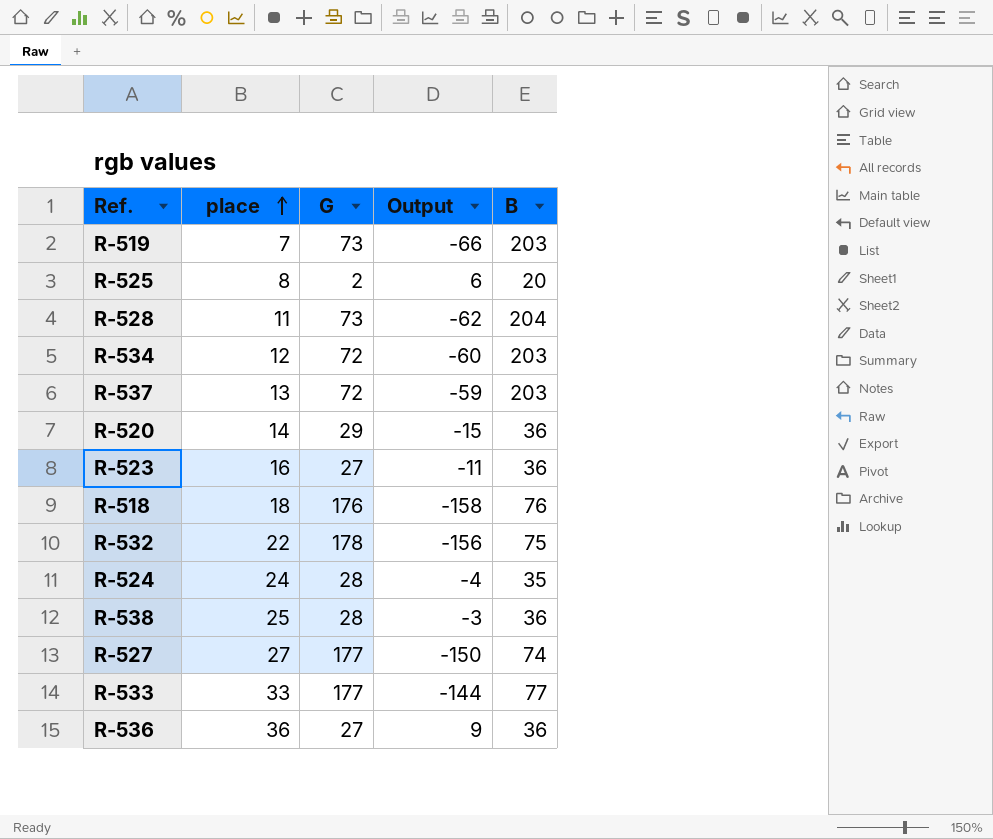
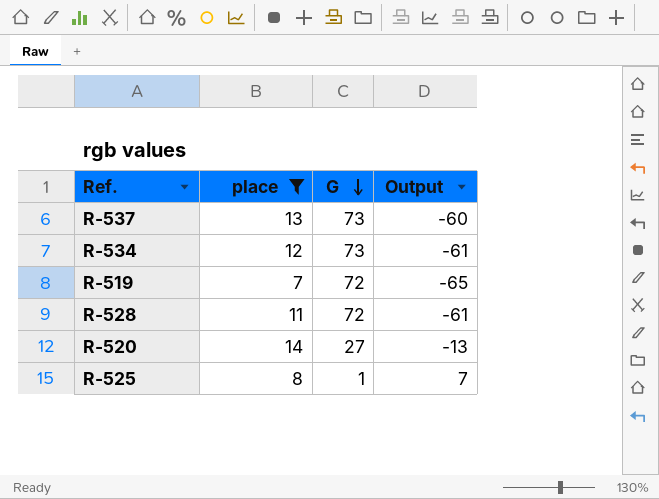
filter: none -> place <= 14
row order: place ascending -> G descending
column B | position: 5 -> none
R-537 | G: 72 -> 73
R-537 | Output: -59 -> -60
R-534 | G: 72 -> 73
R-534 | Output: -60 -> -61
R-519 | G: 73 -> 72
R-519 | Output: -66 -> -65
R-528 | G: 73 -> 72
R-528 | Output: -62 -> -61
R-520 | G: 29 -> 27
R-520 | Output: -15 -> -13
R-525 | G: 2 -> 1
R-525 | Output: 6 -> 7

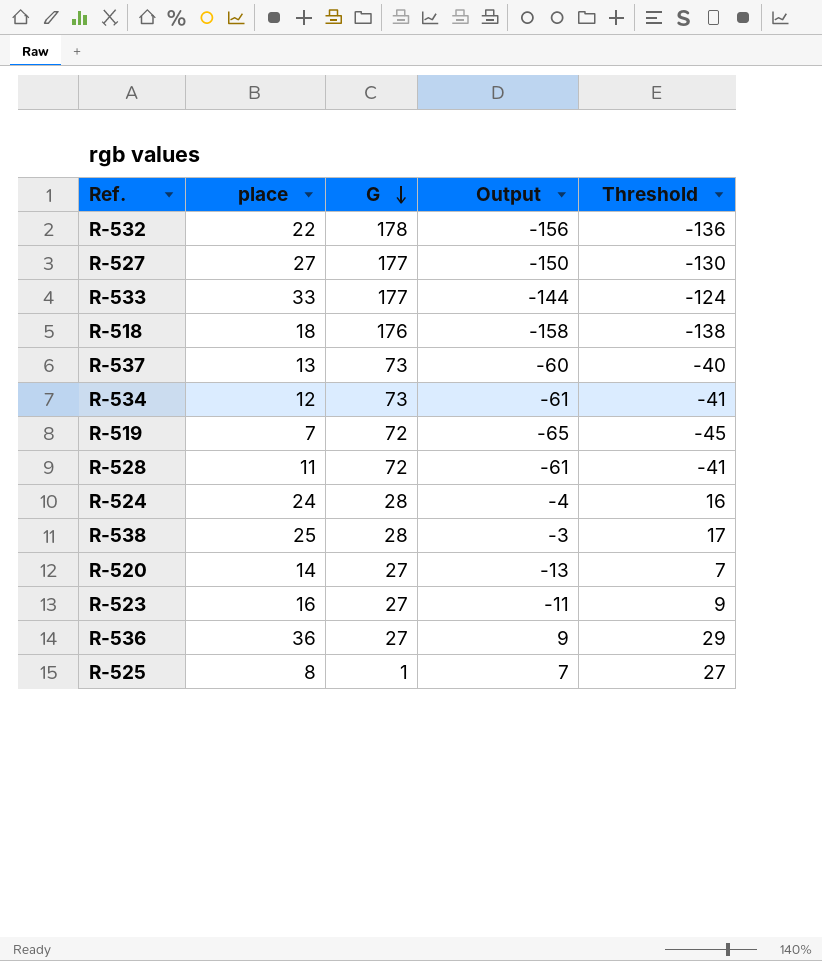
filter: place <= 14 -> none
column Threshold | formula: none -> [Output] + 20

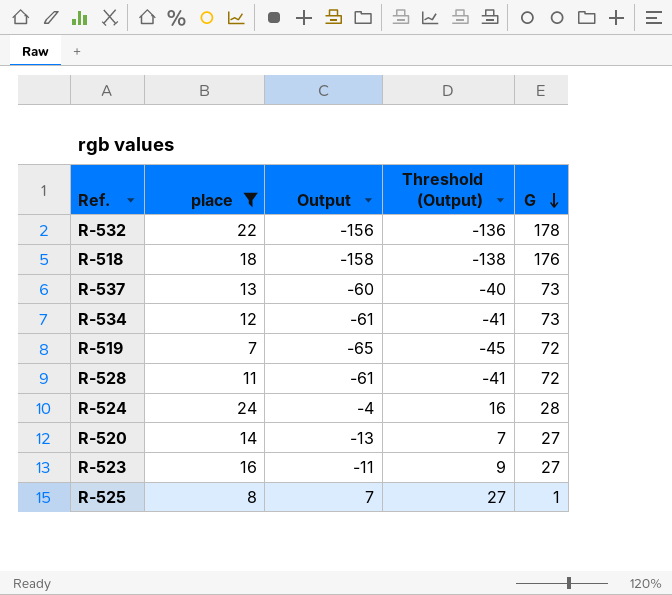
filter: none -> place <= 24
column name: Threshold -> Threshold (Output)
column G | position: 3 -> 5

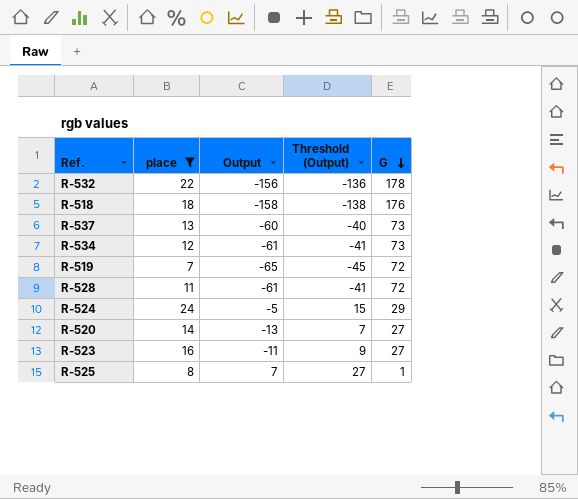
R-524 | Output: -4 -> -5
R-524 | Threshold (Output): 16 -> 15
R-524 | G: 28 -> 29

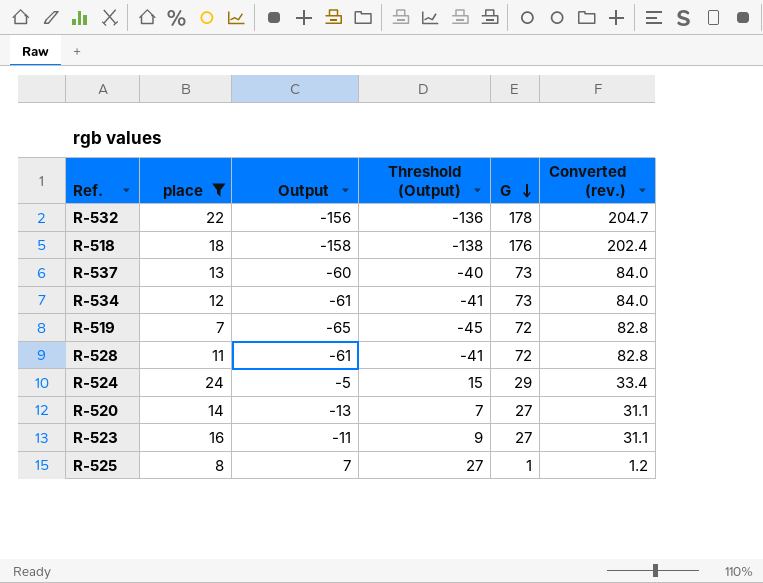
column Converted (rev.) | formula: none -> [G] * 1.15

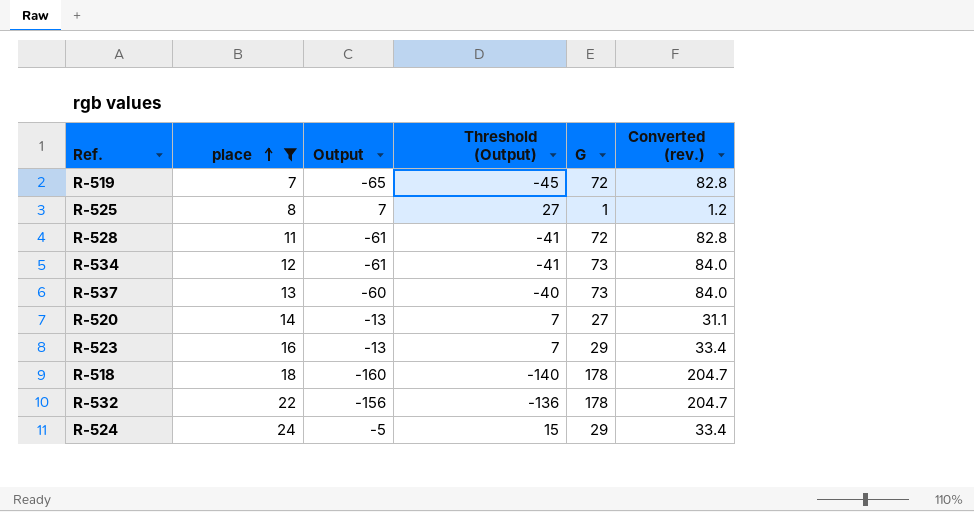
row order: G descending -> place ascending
R-523 | Output: -11 -> -13
R-523 | Threshold (Output): 9 -> 7
R-523 | G: 27 -> 29
R-523 | Converted (rev.): 31.1 -> 33.4
R-518 | Output: -158 -> -160
R-518 | Threshold (Output): -138 -> -140
R-518 | G: 176 -> 178
R-518 | Converted (rev.): 202.4 -> 204.7

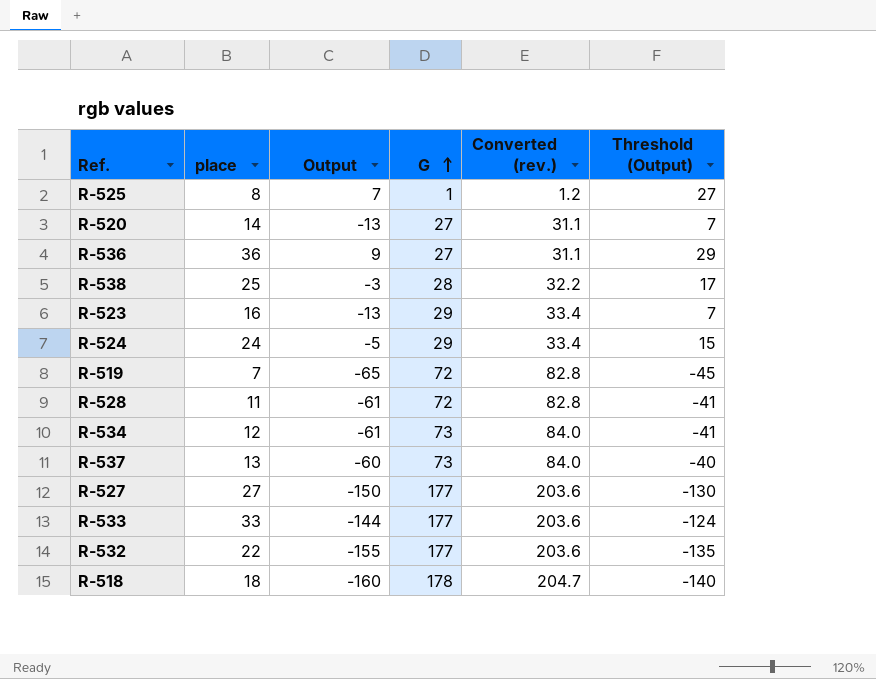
filter: place <= 24 -> none
row order: place ascending -> G ascending
column Threshold (Output) | position: 4 -> 6
R-532 | Output: -156 -> -155
R-532 | G: 178 -> 177
R-532 | Converted (rev.): 204.7 -> 203.6
R-532 | Threshold (Output): -136 -> -135

